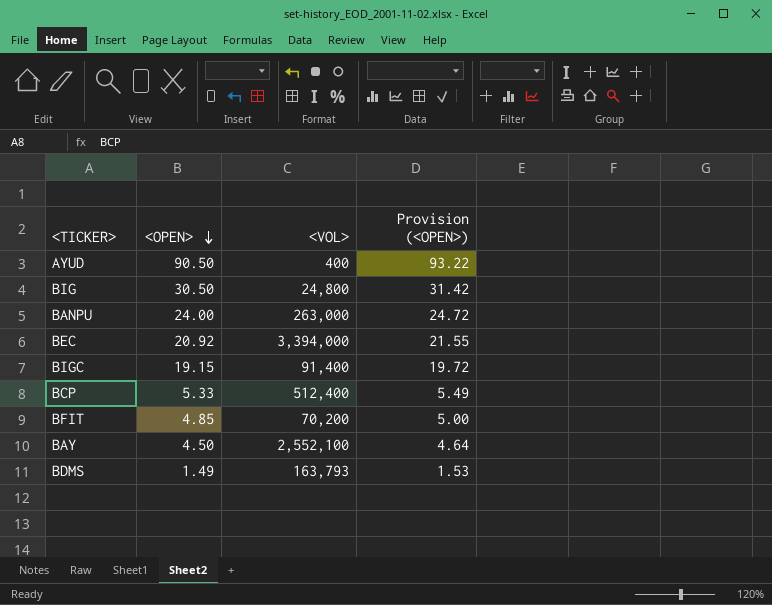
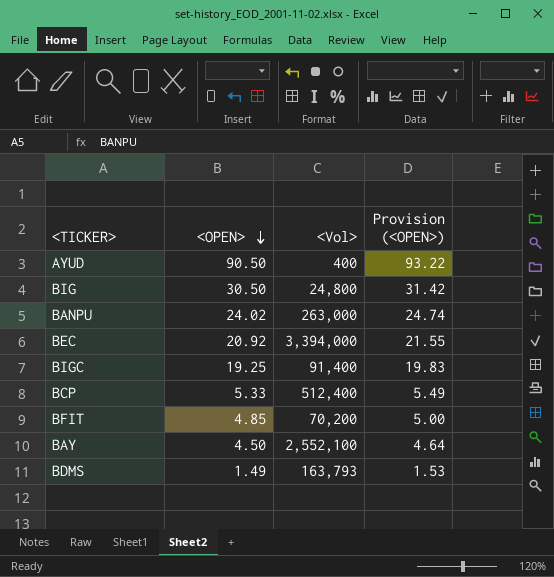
column name: <VOL> -> <Vol>
BANPU | <OPEN>: 24.00 -> 24.02
BANPU | Provision (<OPEN>): 24.72 -> 24.74
BIGC | <OPEN>: 19.15 -> 19.25
BIGC | Provision (<OPEN>): 19.72 -> 19.83

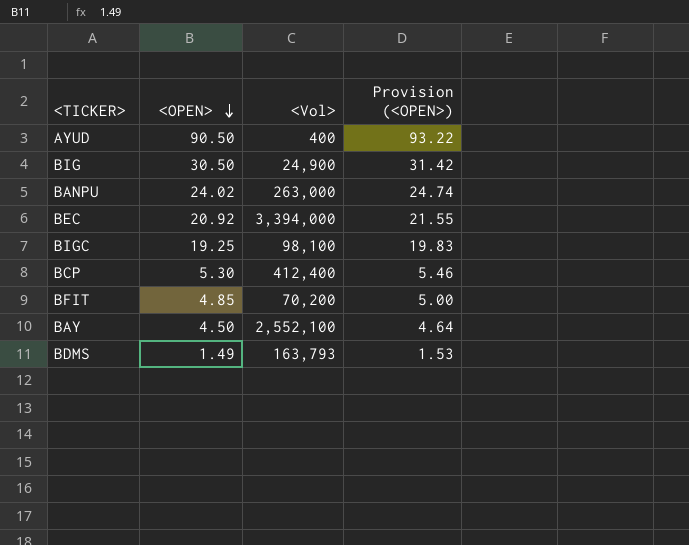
BIG | <Vol>: 24,800 -> 24,900
BIGC | <Vol>: 91,400 -> 98,100
BCP | <OPEN>: 5.33 -> 5.30
BCP | <Vol>: 512,400 -> 412,400
BCP | Provision (<OPEN>): 5.49 -> 5.46

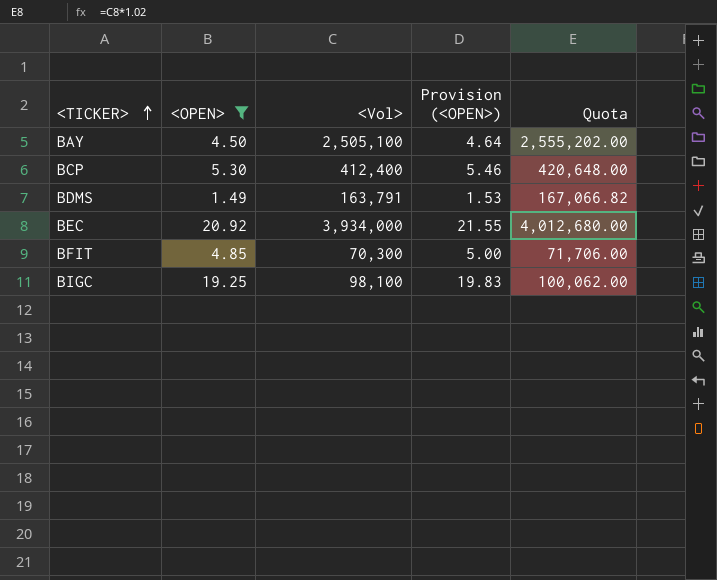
filter: none -> <OPEN> <= 20.92
row order: <OPEN> descending -> <TICKER> ascending
column Quota | formula: none -> [<Vol>] * 1.02
BAY | <Vol>: 2,552,100 -> 2,505,100
BDMS | <Vol>: 163,793 -> 163,791
BEC | <Vol>: 3,394,000 -> 3,934,000
BFIT | <Vol>: 70,200 -> 70,300

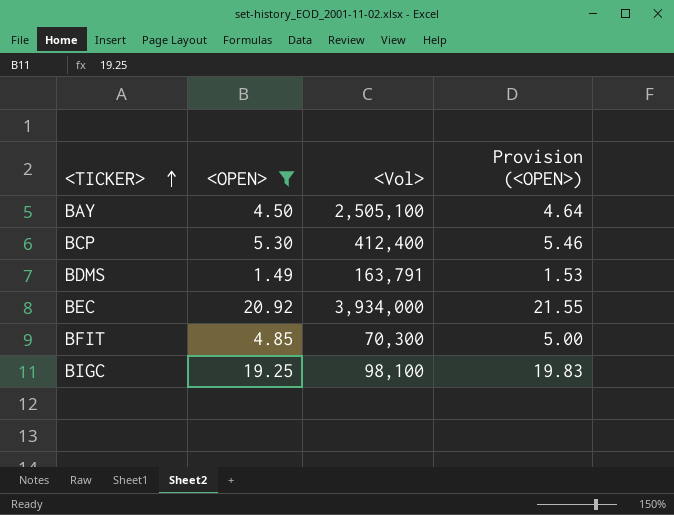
column Quota | formula: [<Vol>] * 1.02 -> none

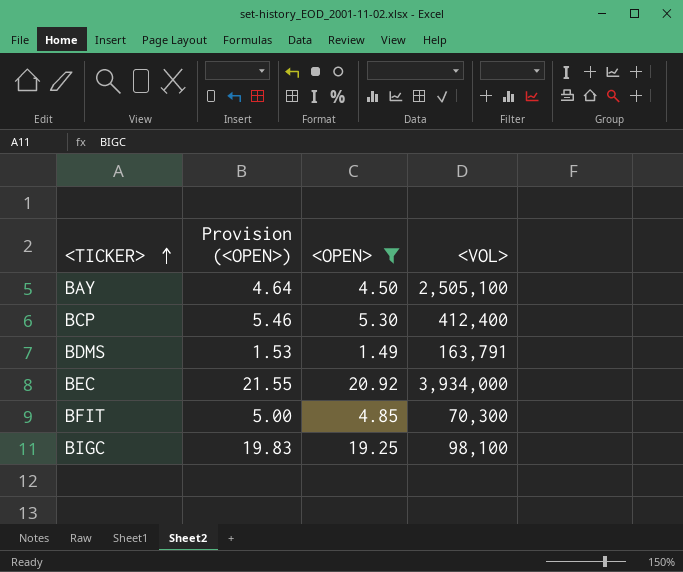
column Provision (<OPEN>) | position: 4 -> 2
column name: <Vol> -> <VOL>

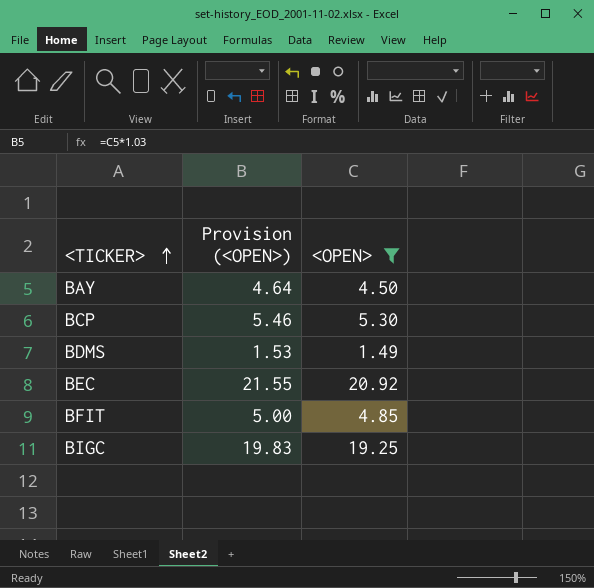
column <VOL> | position: 4 -> none

